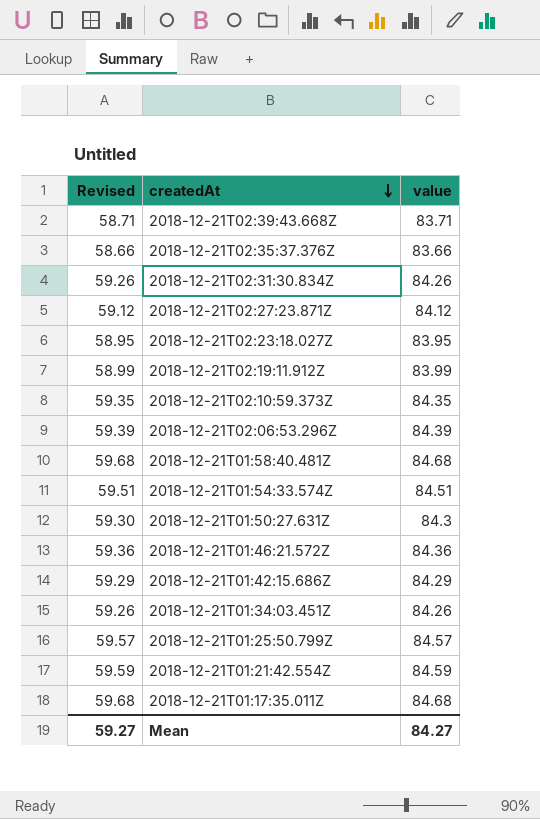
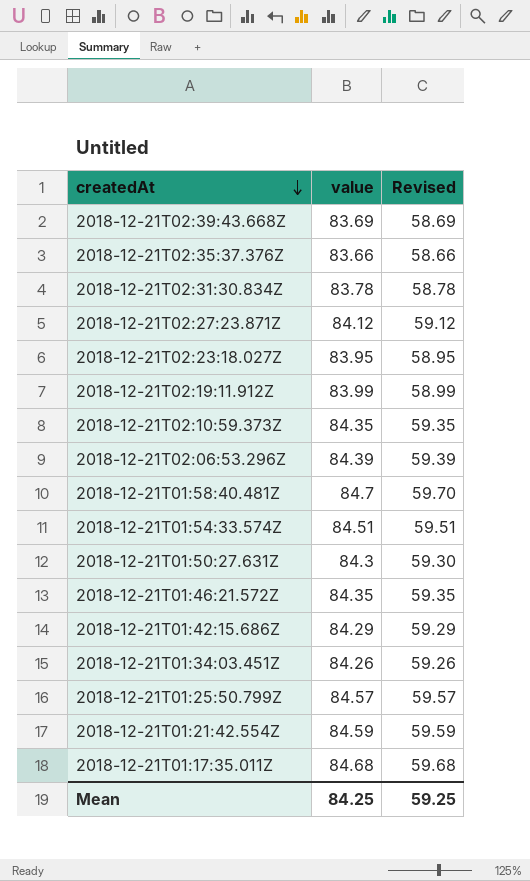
column Revised | position: 1 -> 3
2018-12-21T02:39:43.668Z | value: 83.71 -> 83.69
2018-12-21T02:39:43.668Z | Revised: 58.71 -> 58.69
2018-12-21T02:31:30.834Z | value: 84.26 -> 83.78
2018-12-21T02:31:30.834Z | Revised: 59.26 -> 58.78
2018-12-21T01:58:40.481Z | value: 84.68 -> 84.7
2018-12-21T01:58:40.481Z | Revised: 59.68 -> 59.70
2018-12-21T01:46:21.572Z | value: 84.36 -> 84.35
2018-12-21T01:46:21.572Z | Revised: 59.36 -> 59.35
Mean | value: 84.27 -> 84.25
Mean | Revised: 59.27 -> 59.25

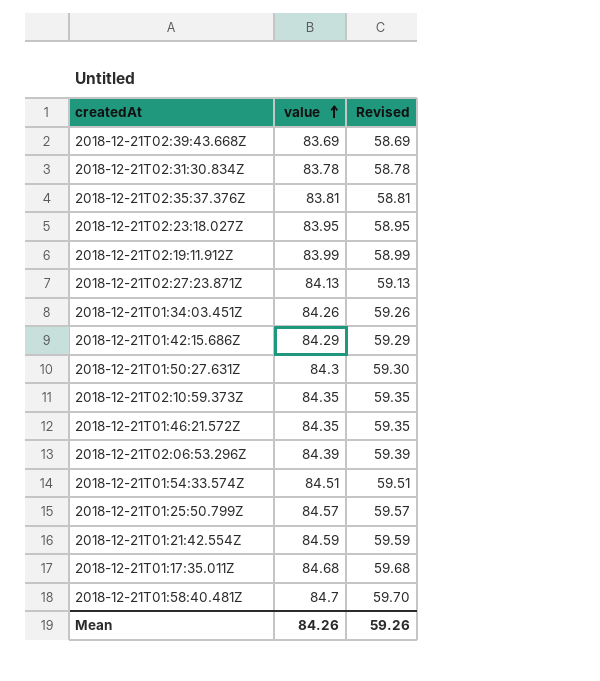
row order: createdAt descending -> value ascending
2018-12-21T02:35:37.376Z | value: 83.66 -> 83.81
2018-12-21T02:35:37.376Z | Revised: 58.66 -> 58.81
2018-12-21T02:27:23.871Z | value: 84.12 -> 84.13
2018-12-21T02:27:23.871Z | Revised: 59.12 -> 59.13
Mean | value: 84.25 -> 84.26
Mean | Revised: 59.25 -> 59.26

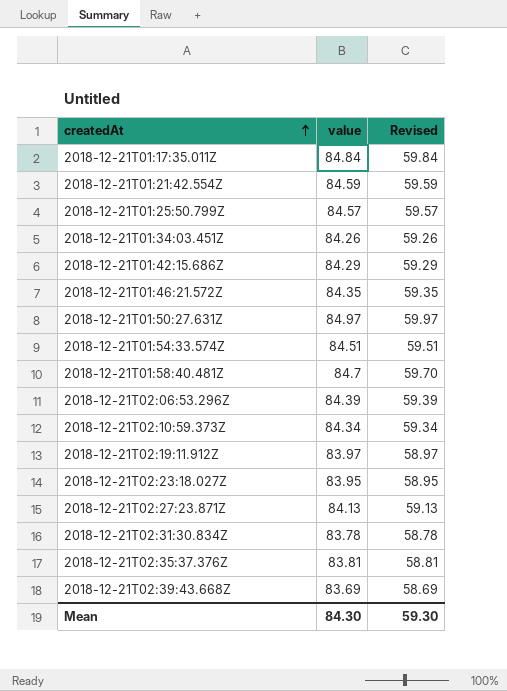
row order: value ascending -> createdAt ascending
2018-12-21T01:17:35.011Z | value: 84.68 -> 84.84
2018-12-21T01:17:35.011Z | Revised: 59.68 -> 59.84
2018-12-21T01:50:27.631Z | value: 84.3 -> 84.97
2018-12-21T01:50:27.631Z | Revised: 59.30 -> 59.97
2018-12-21T02:10:59.373Z | value: 84.35 -> 84.34
2018-12-21T02:10:59.373Z | Revised: 59.35 -> 59.34
2018-12-21T02:19:11.912Z | value: 83.99 -> 83.97
2018-12-21T02:19:11.912Z | Revised: 58.99 -> 58.97
Mean | value: 84.26 -> 84.30
Mean | Revised: 59.26 -> 59.30

